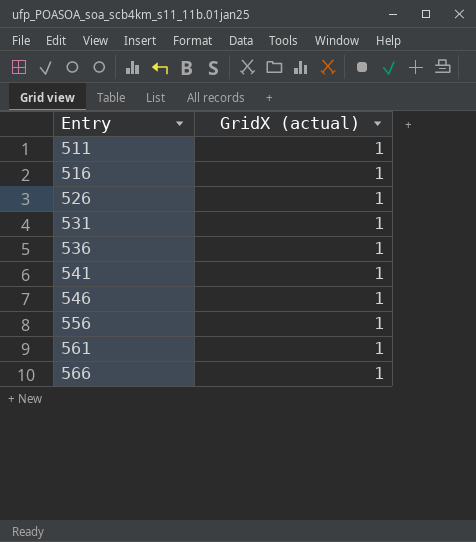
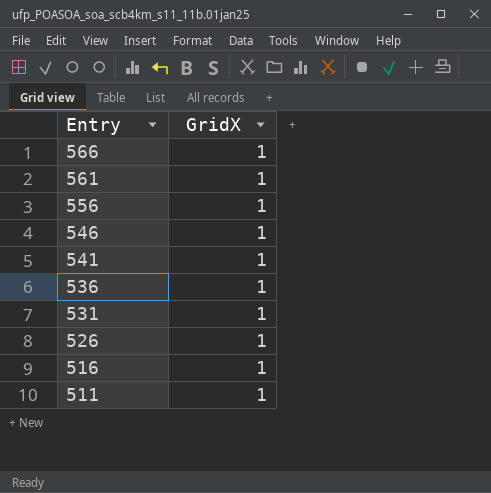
row order: Entry ascending -> Entry descending
column name: GridX (actual) -> GridX

